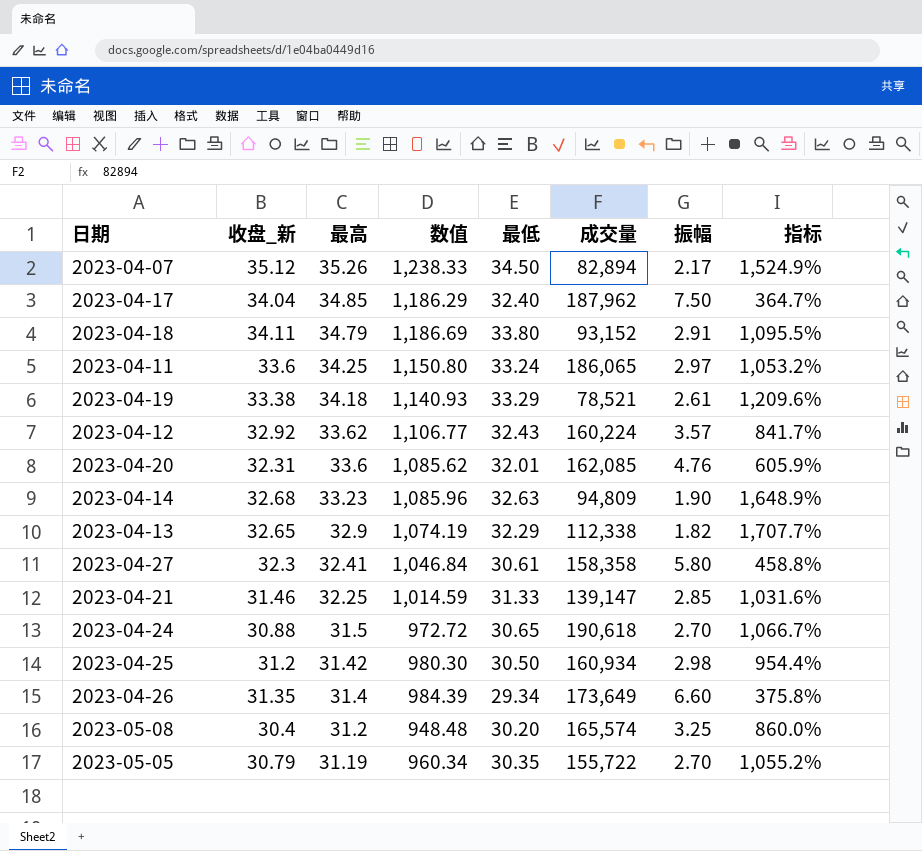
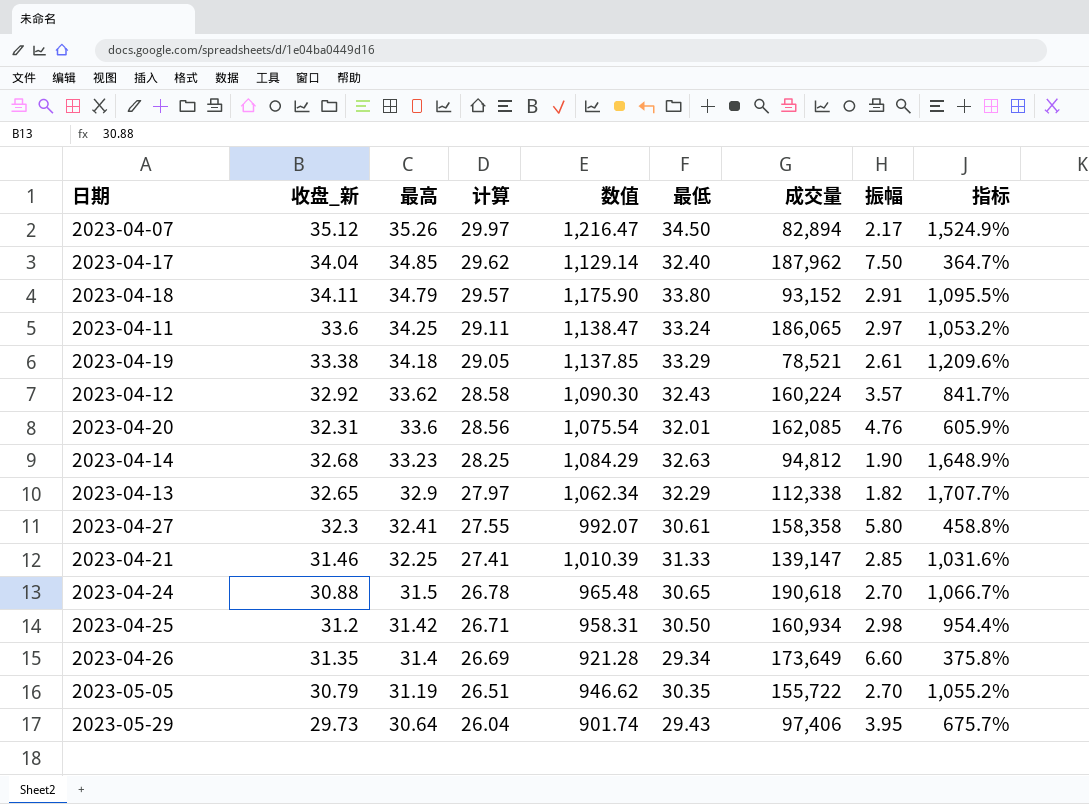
column 计算 | formula: none -> [最高] * 0.85
column 数值 | formula: [收盘_新] * [最高] -> [最高] * [最低]
row 2023-05-08: 30.4 | 31.2 | 948.48 | 30.20 | 165,574 | 3.25 | 860.0% -> none
2023-04-14 | 成交量: 94,809 -> 94,812
row 2023-05-29: none -> 29.73 | 30.64 | 26.04 | 901.74 | 29.43 | 97,406 | 3.95 | 675.7%

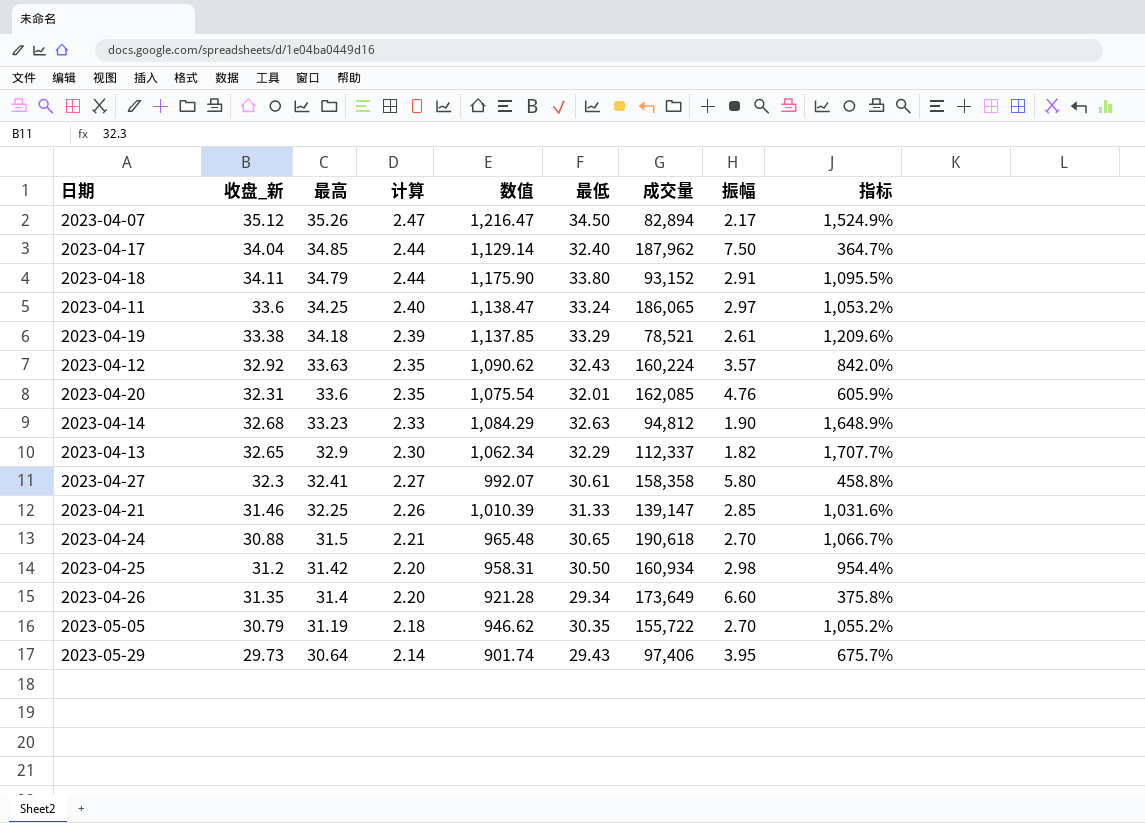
column 计算 | formula: [最高] * 0.85 -> [最高] * 0.07
2023-04-12 | 最高: 33.62 -> 33.63
2023-04-12 | 数值: 1,090.30 -> 1,090.62
2023-04-12 | 指标: 841.7% -> 842.0%
2023-04-13 | 成交量: 112,338 -> 112,337

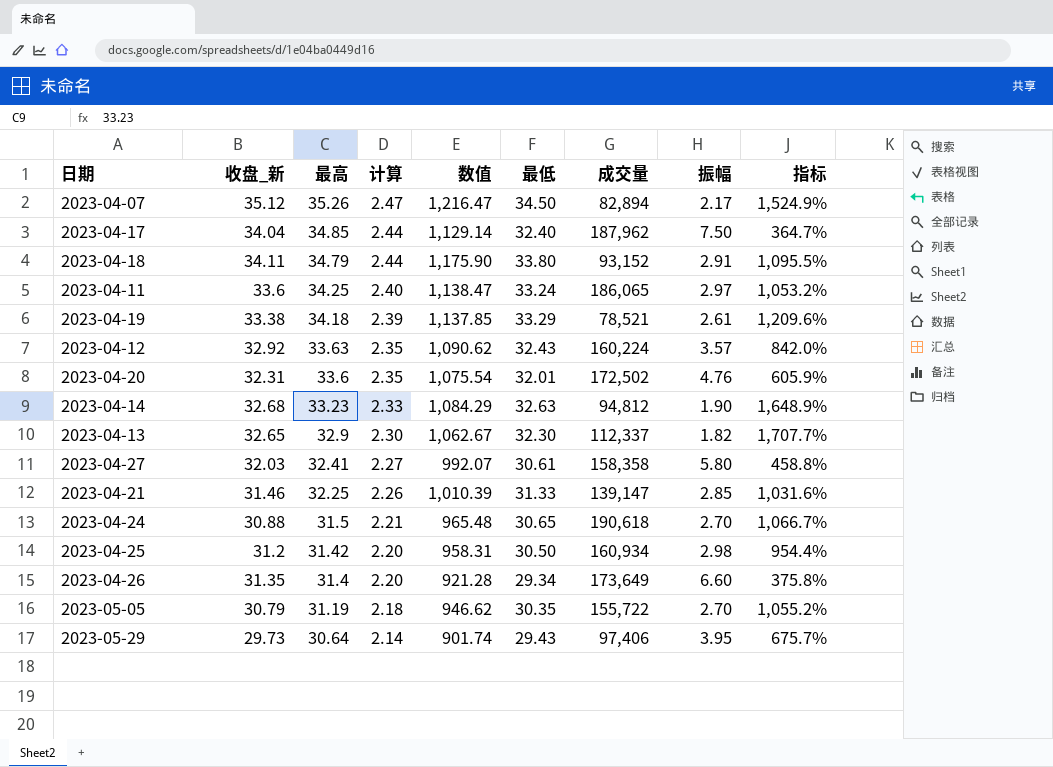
2023-04-20 | 成交量: 162,085 -> 172,502
2023-04-13 | 数值: 1,062.34 -> 1,062.67
2023-04-13 | 最低: 32.29 -> 32.30
2023-04-27 | 收盘_新: 32.3 -> 32.03

